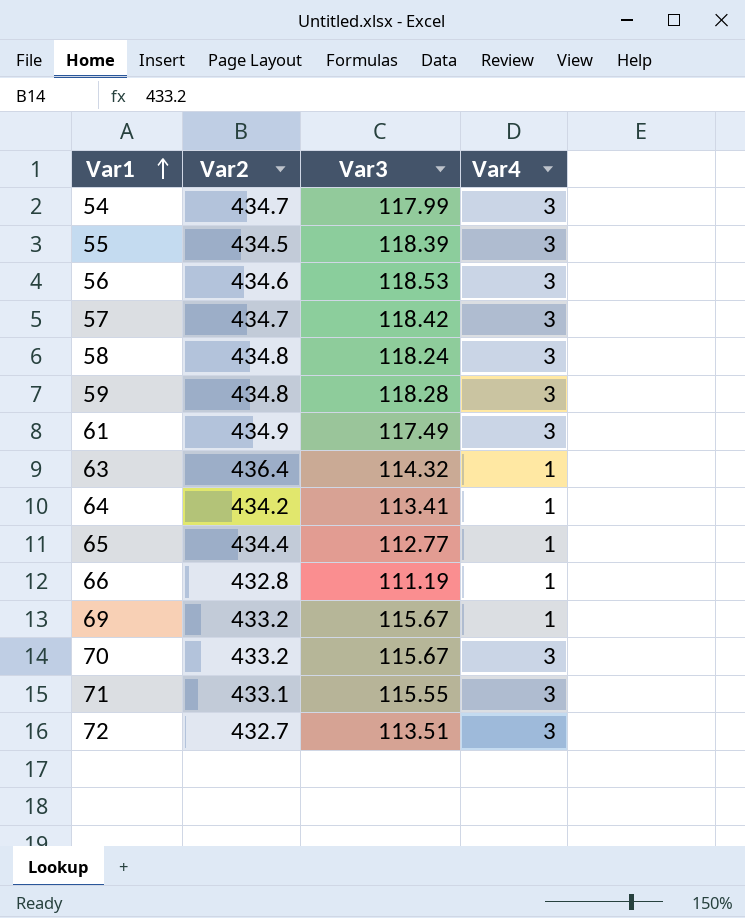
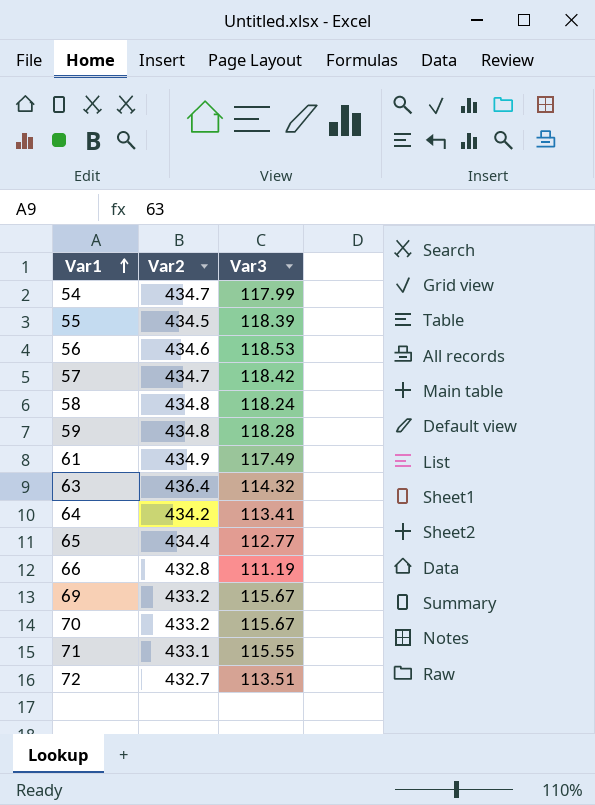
column Var4 | position: 4 -> none

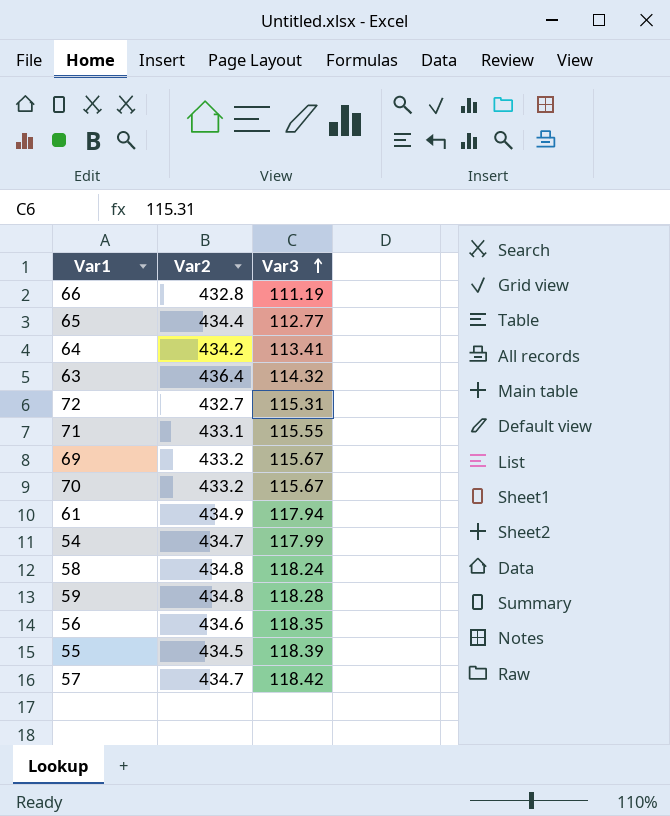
row order: Var1 ascending -> Var3 ascending
72 | Var3: 113.51 -> 115.31
61 | Var3: 117.49 -> 117.94
56 | Var3: 118.53 -> 118.35

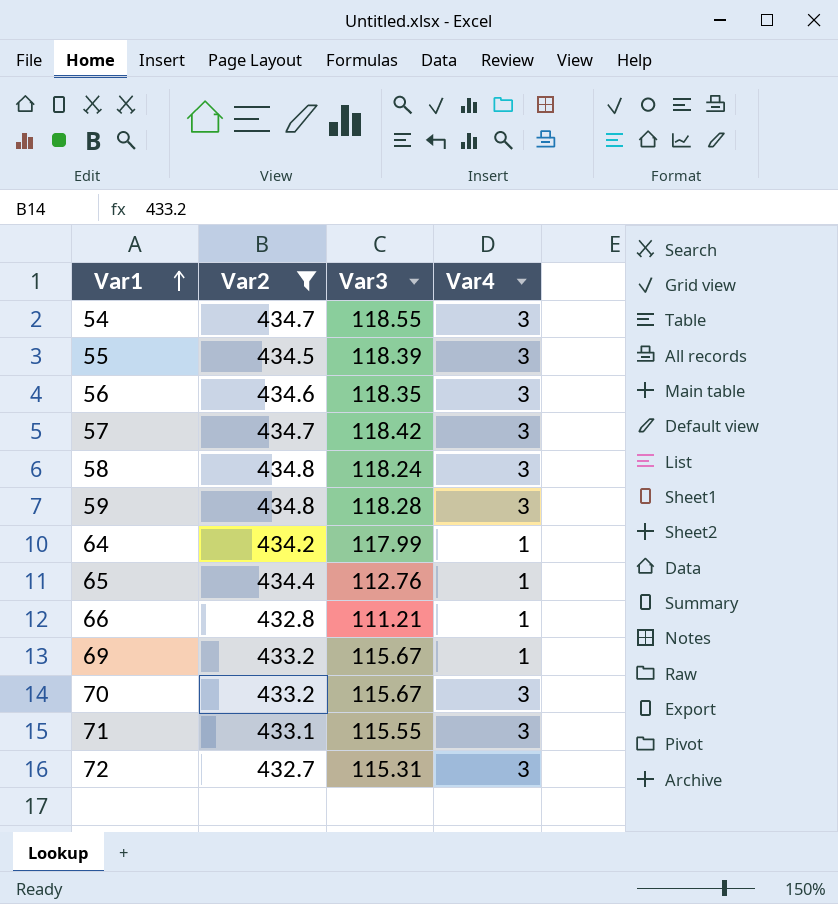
filter: none -> Var2 <= 434.8
row order: Var3 ascending -> Var1 ascending
column Var4 | position: none -> 4
54 | Var3: 117.99 -> 118.55
64 | Var3: 113.41 -> 117.99
65 | Var3: 112.77 -> 112.76
66 | Var3: 111.19 -> 111.21

